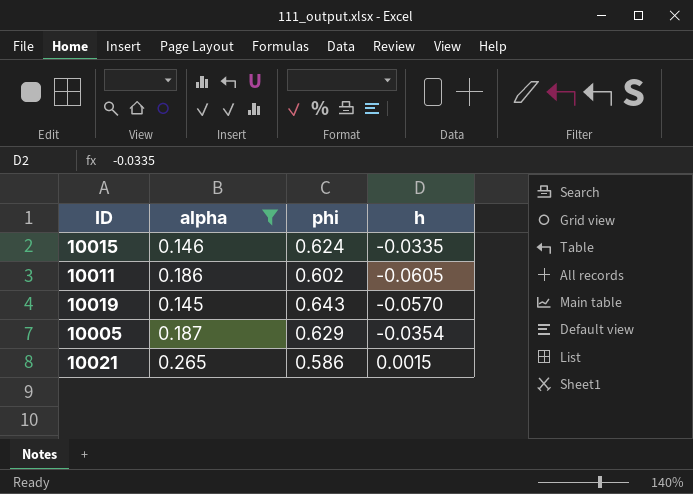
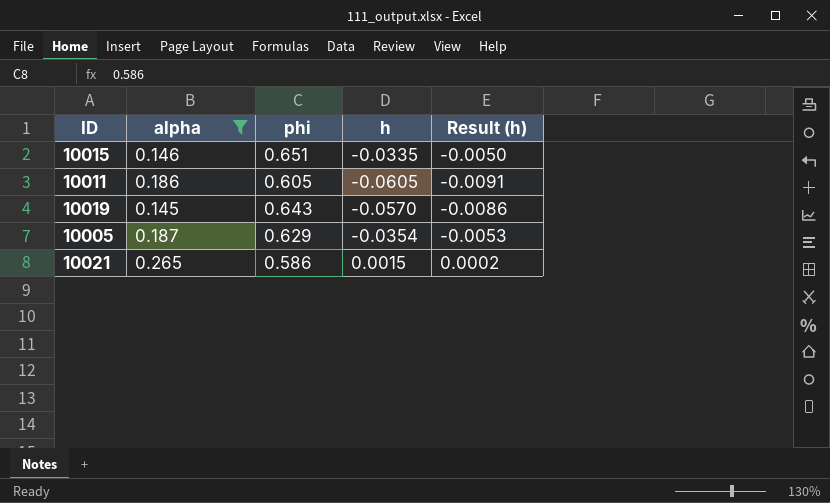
column Result (h) | formula: none -> [h] * 0.15
10015 | phi: 0.624 -> 0.651
10011 | phi: 0.602 -> 0.605

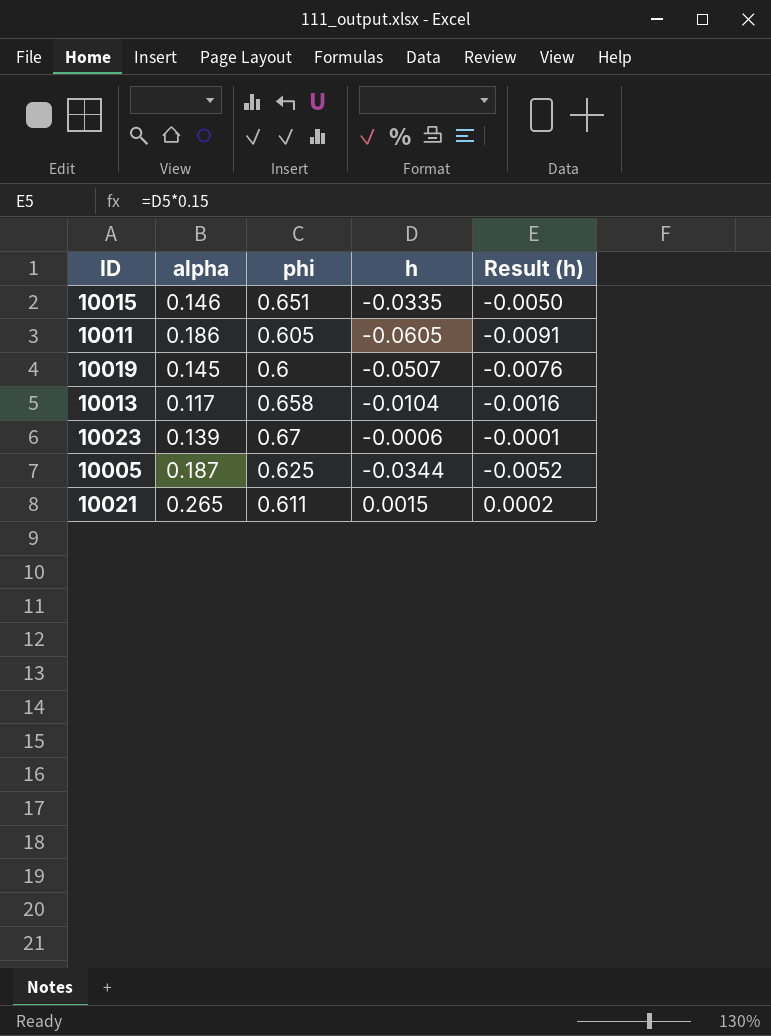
filter: alpha >= 0.145 -> none
10019 | phi: 0.643 -> 0.6
10019 | h: -0.0570 -> -0.0507
10019 | Result (h): -0.0086 -> -0.0076
10005 | phi: 0.629 -> 0.625
10005 | h: -0.0354 -> -0.0344
10005 | Result (h): -0.0053 -> -0.0052
10021 | phi: 0.586 -> 0.611

